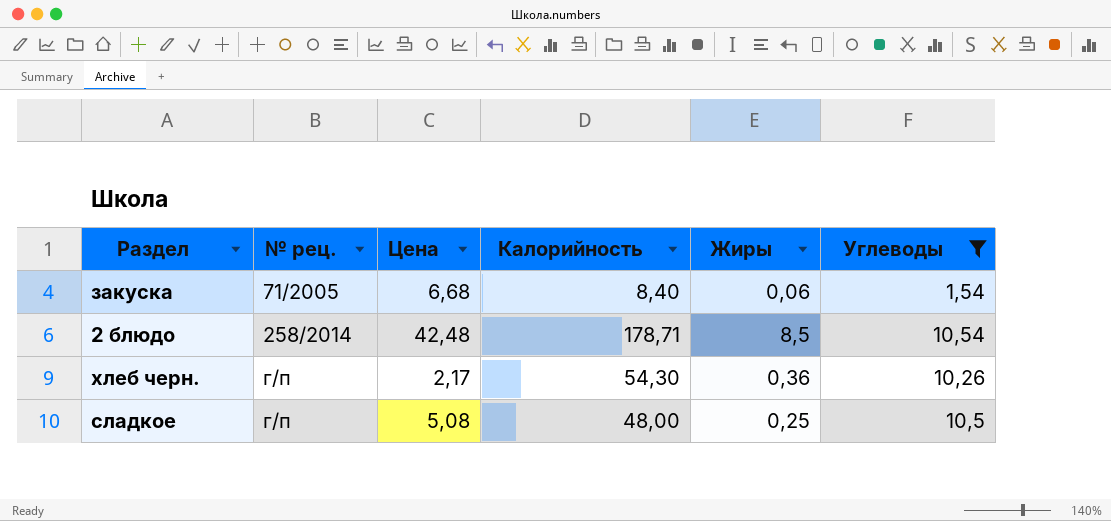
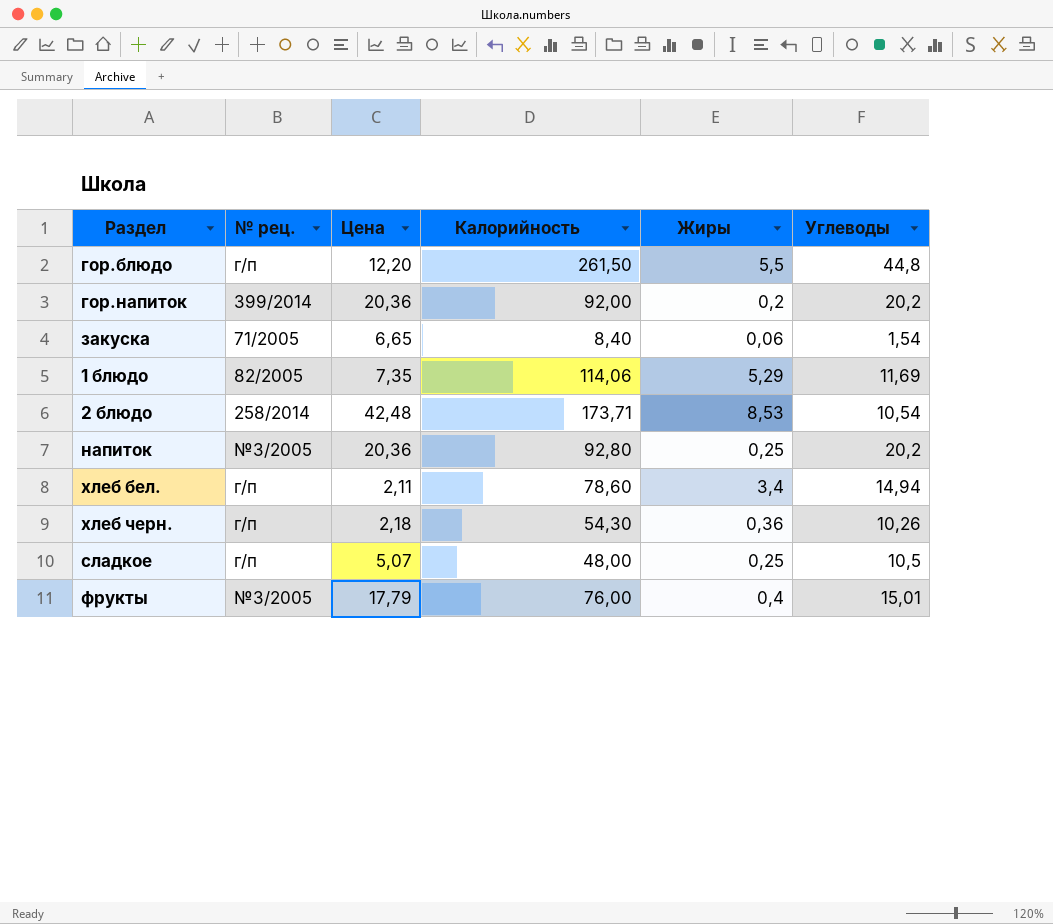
filter: Углеводы <= 10,54 -> none
закуска | Цена: 6,68 -> 6,65
2 блюдо | Калорийность: 178,71 -> 173,71
2 блюдо | Жиры: 8,5 -> 8,53
хлеб черн. | Цена: 2,17 -> 2,18
сладкое | Цена: 5,08 -> 5,07

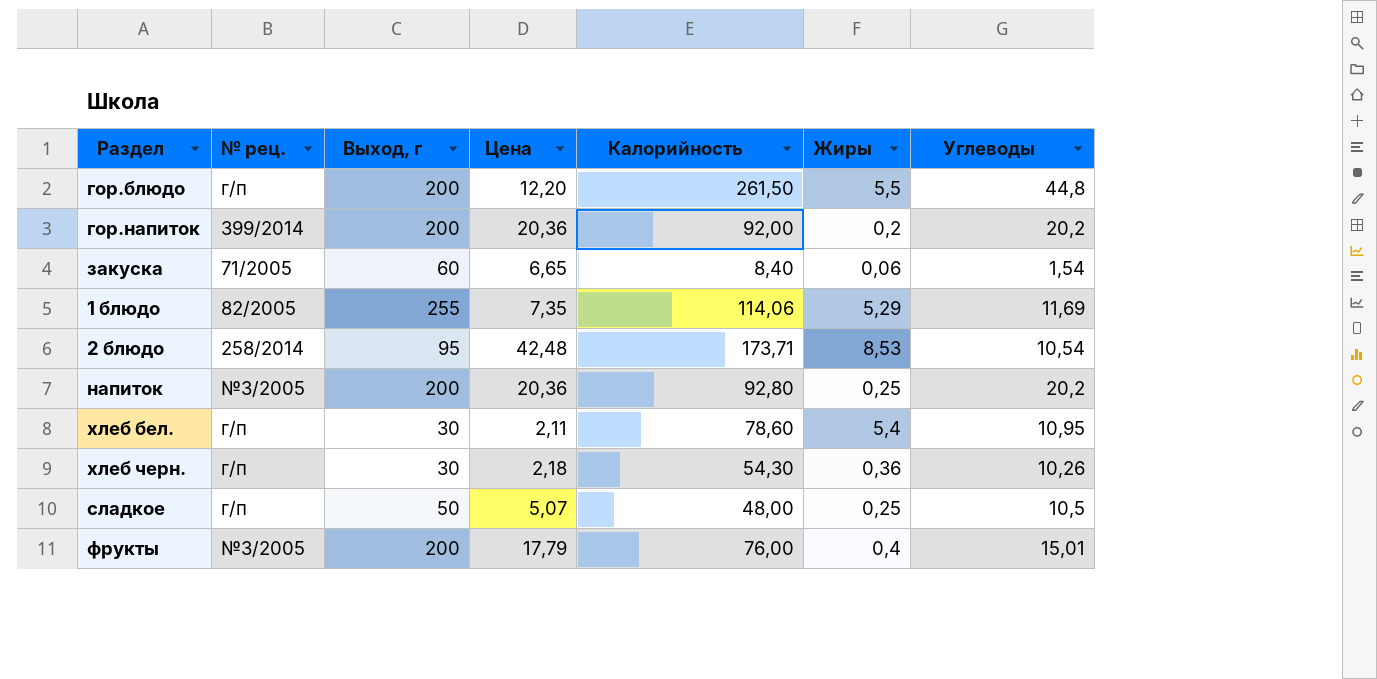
column Выход, г | position: none -> 3
хлеб бел. | Жиры: 3,4 -> 5,4
хлеб бел. | Углеводы: 14,94 -> 10,95

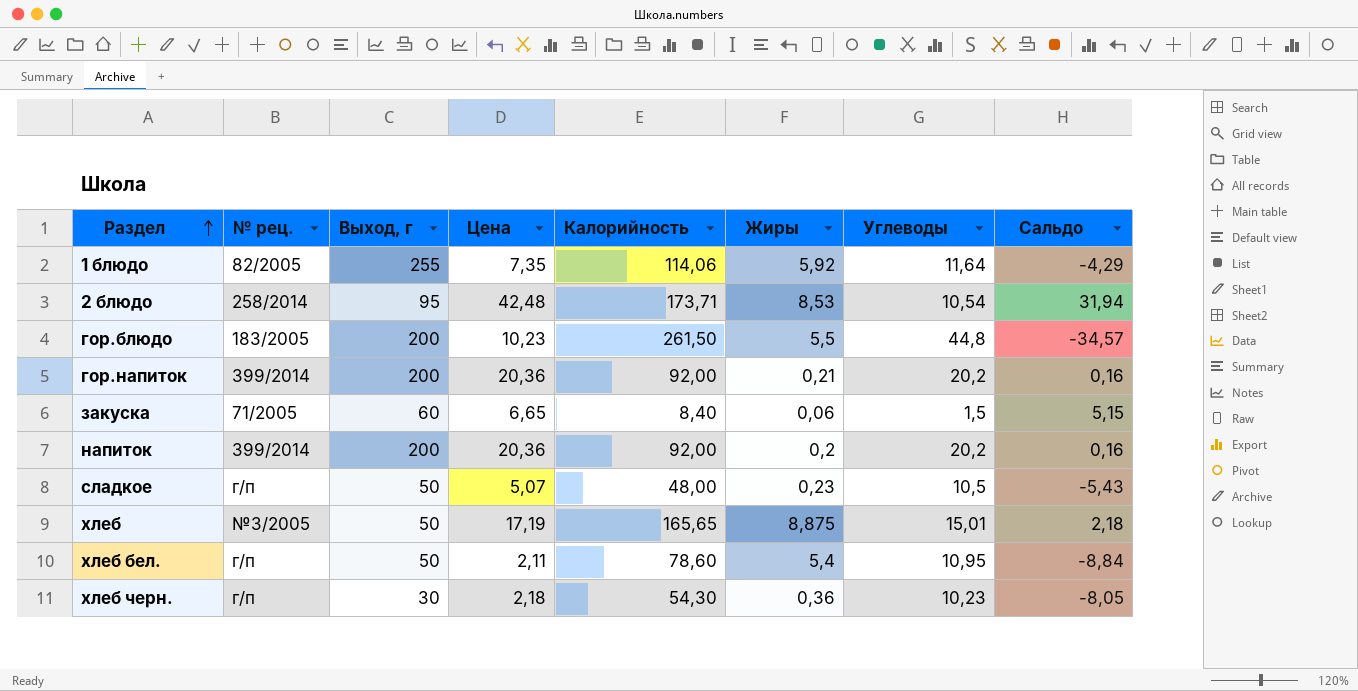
row order: none -> Раздел ascending
column Сальдо | formula: none -> [Цена] - [Углеводы]
row фрукты: №3/2005 | 200 | 17,79 | 76,00 | 0,4 | 15,01 -> none
1 блюдо | Жиры: 5,29 -> 5,92
1 блюдо | Углеводы: 11,69 -> 11,64
гор.блюдо | № рец.: г/п -> 183/2005
гор.блюдо | Цена: 12,20 -> 10,23
гор.напиток | Жиры: 0,2 -> 0,21
закуска | Углеводы: 1,54 -> 1,5
напиток | № рец.: №3/2005 -> 399/2014
напиток | Калорийность: 92,80 -> 92,00
напиток | Жиры: 0,25 -> 0,2
сладкое | Жиры: 0,25 -> 0,23
row хлеб: none -> №3/2005 | 50 | 17,19 | 165,65 | 8,875 | 15,01 | 2,18
хлеб бел. | Выход, г: 30 -> 50
хлеб черн. | Углеводы: 10,26 -> 10,23

